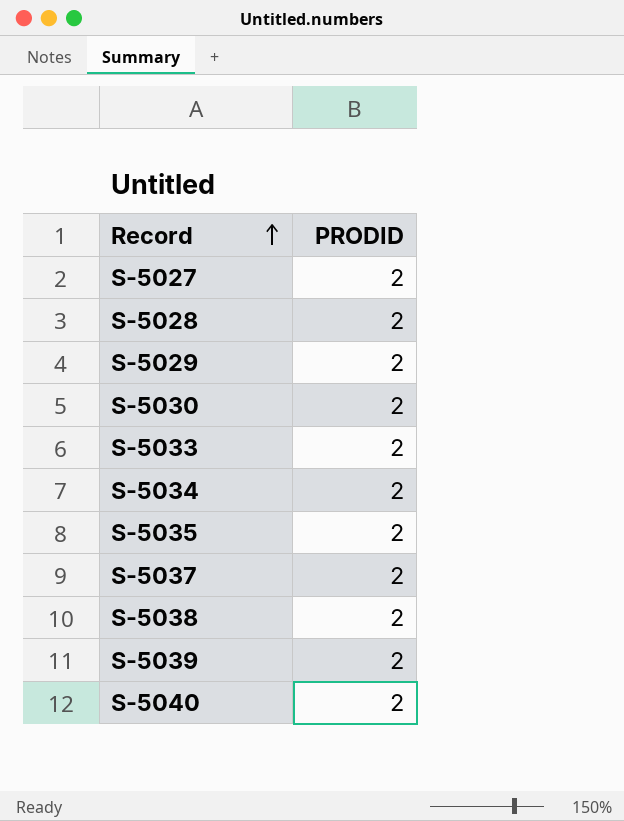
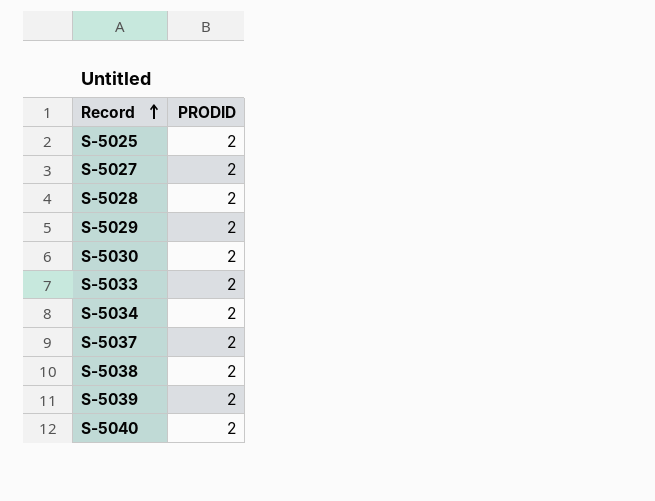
row S-5035: 2 -> none
row S-5025: none -> 2

